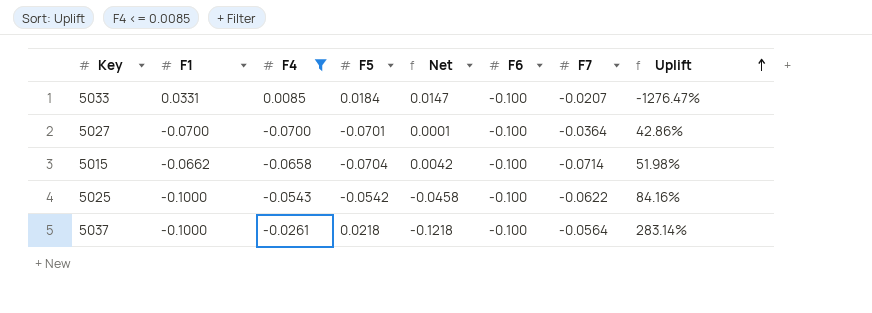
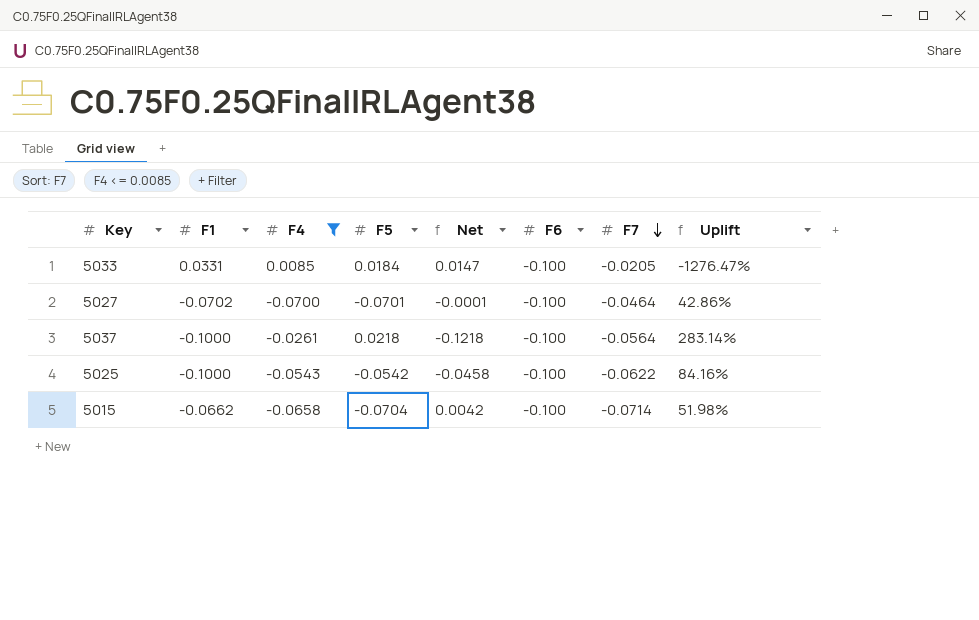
row order: Uplift ascending -> F7 descending
5033 | F7: -0.0207 -> -0.0205
5027 | F1: -0.0700 -> -0.0702
5027 | Net: 0.0001 -> -0.0001
5027 | F7: -0.0364 -> -0.0464

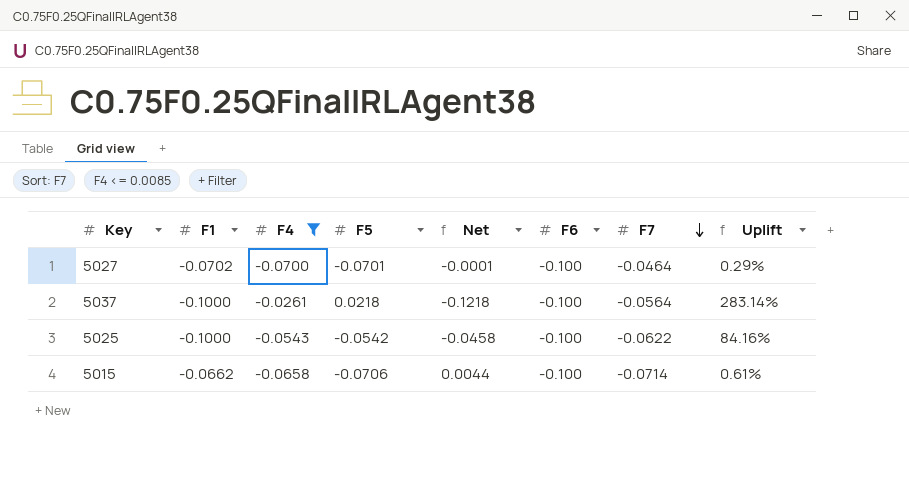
column Uplift | formula: ([F6] - [F4]) / [F4] -> ([F1] - [F4]) / [F4]
row 5033: 0.0331 | 0.0085 | 0.0184 | 0.0147 | -0.100 | -0.0205 | -1276.47% -> none
5015 | F5: -0.0704 -> -0.0706
5015 | Net: 0.0042 -> 0.0044

